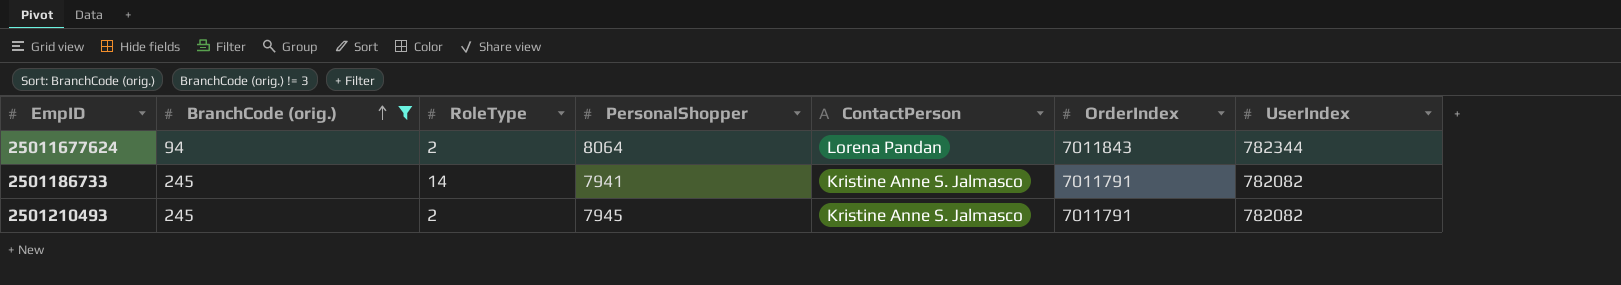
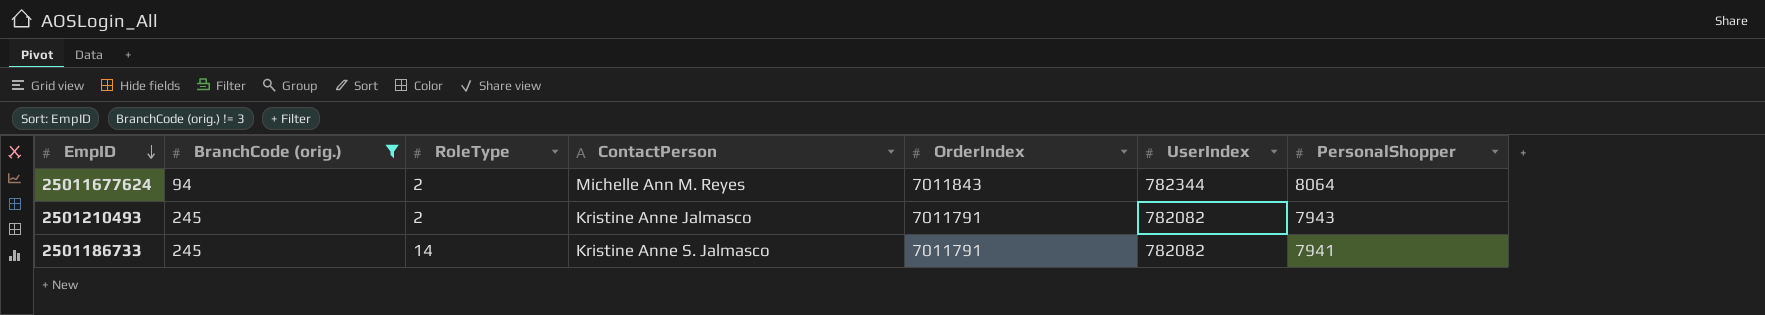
row order: BranchCode (orig.) ascending -> EmpID descending
column PersonalShopper | position: 4 -> 7
25011677624 | ContactPerson: Lorena Pandan -> Michelle Ann M. Reyes
2501210493 | ContactPerson: Kristine Anne S. Jalmasco -> Kristine Anne Jalmasco
2501210493 | PersonalShopper: 7945 -> 7943

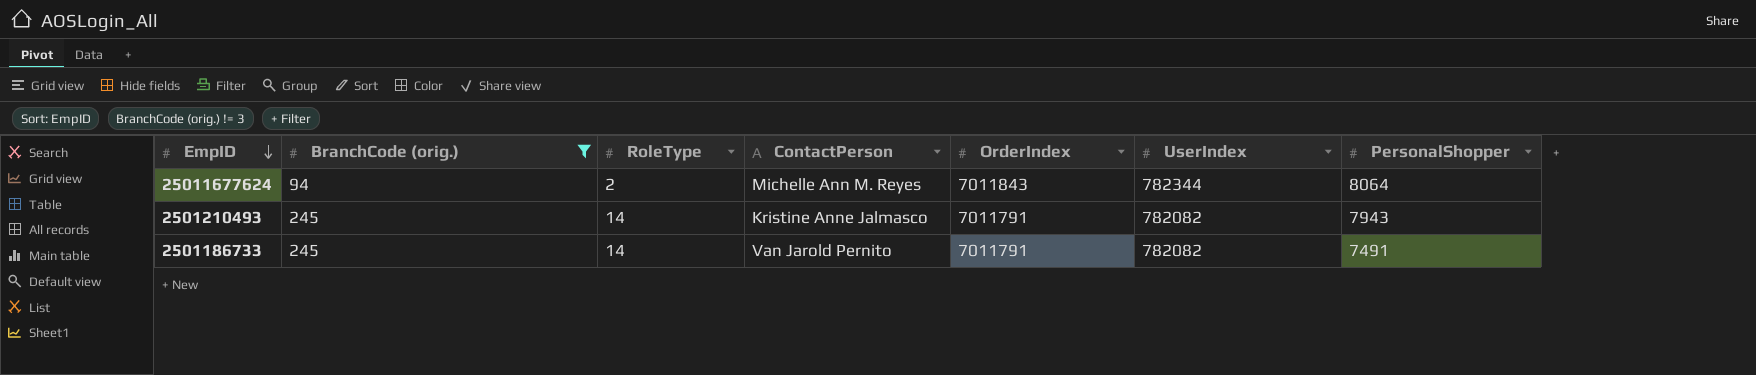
2501210493 | RoleType: 2 -> 14
2501186733 | ContactPerson: Kristine Anne S. Jalmasco -> Van Jarold Pernito
2501186733 | PersonalShopper: 7941 -> 7491

